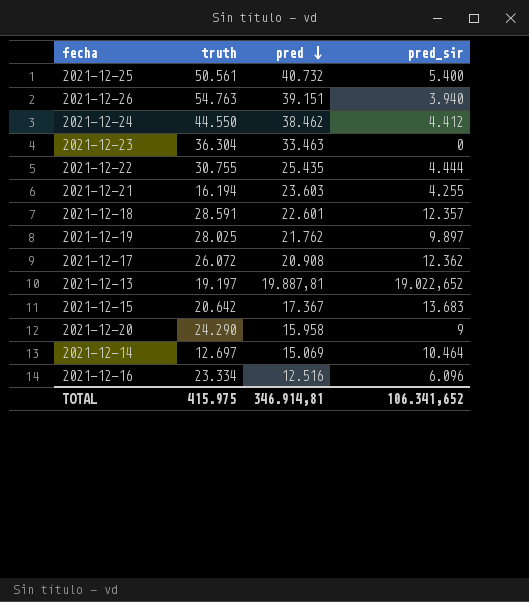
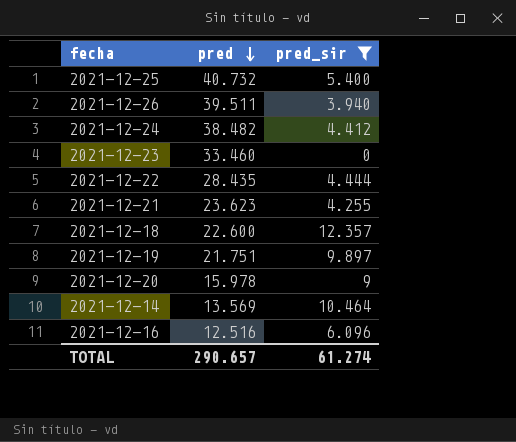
filter: none -> pred_sir <= 12.357
column truth | position: 2 -> none
2021-12-26 | pred: 39.151 -> 39.511
2021-12-24 | pred: 38.462 -> 38.482
2021-12-23 | pred: 33.463 -> 33.460
2021-12-22 | pred: 25.435 -> 28.435
2021-12-21 | pred: 23.603 -> 23.623
2021-12-18 | pred: 22.601 -> 22.600
2021-12-19 | pred: 21.762 -> 21.751
2021-12-20 | pred: 15.958 -> 15.978
2021-12-14 | pred: 15.069 -> 13.569
TOTAL | pred: 346.914,81 -> 290.657
TOTAL | pred_sir: 106.341,652 -> 61.274

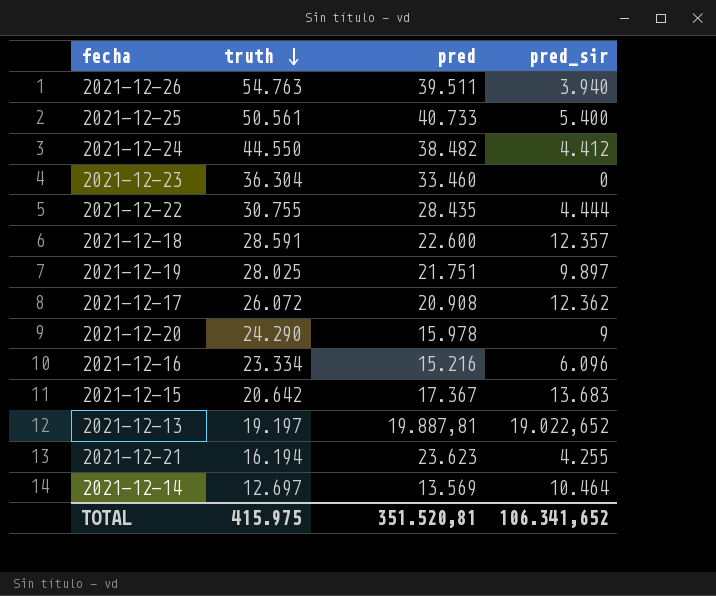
filter: pred_sir <= 12.357 -> none
row order: pred descending -> truth descending
column truth | position: none -> 2
2021-12-25 | pred: 40.732 -> 40.733
2021-12-16 | pred: 12.516 -> 15.216
TOTAL | pred: 290.657 -> 351.520,81
TOTAL | pred_sir: 61.274 -> 106.341,652

